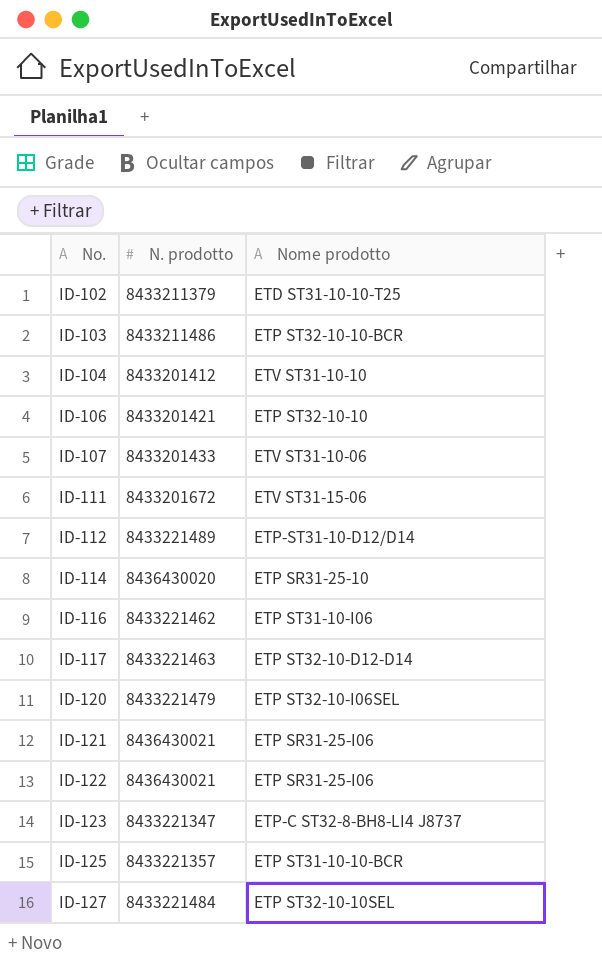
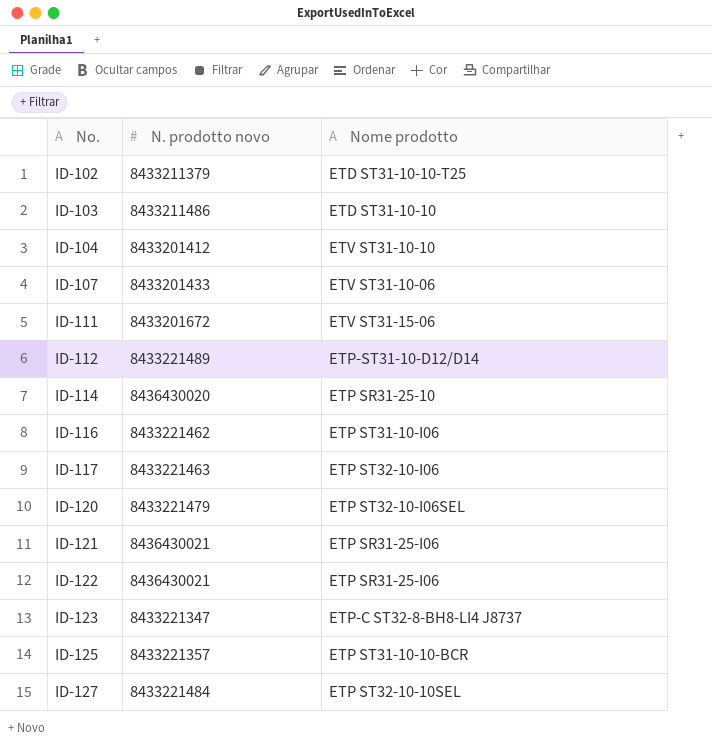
column name: N. prodotto -> N. prodotto novo
row ID-106: 8433201421 | ETP ST32-10-10 -> none
ID-103 | Nome prodotto: ETP ST32-10-10-BCR -> ETD ST31-10-10
ID-117 | Nome prodotto: ETP ST32-10-D12-D14 -> ETP ST32-10-I06

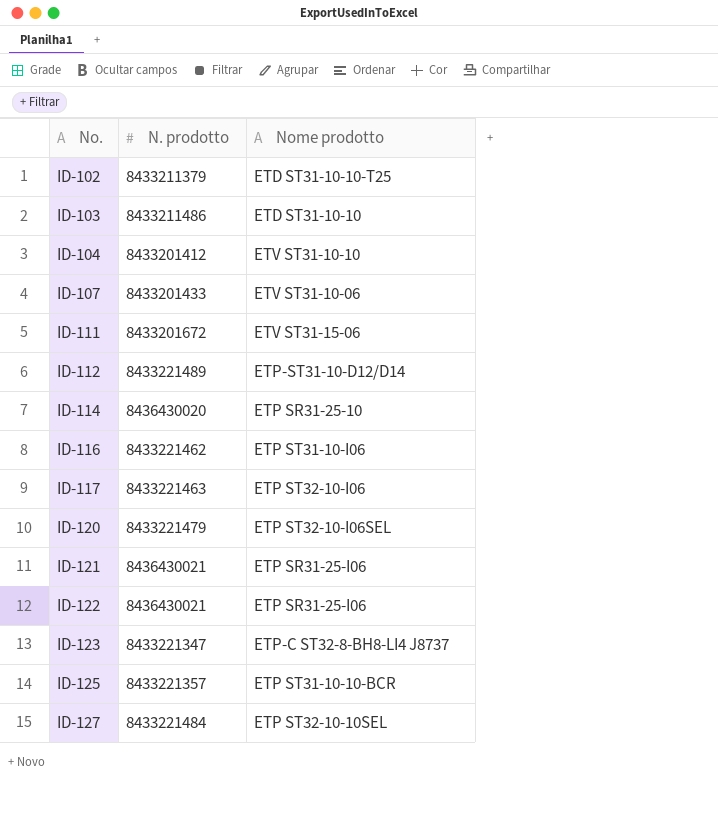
column name: N. prodotto novo -> N. prodotto

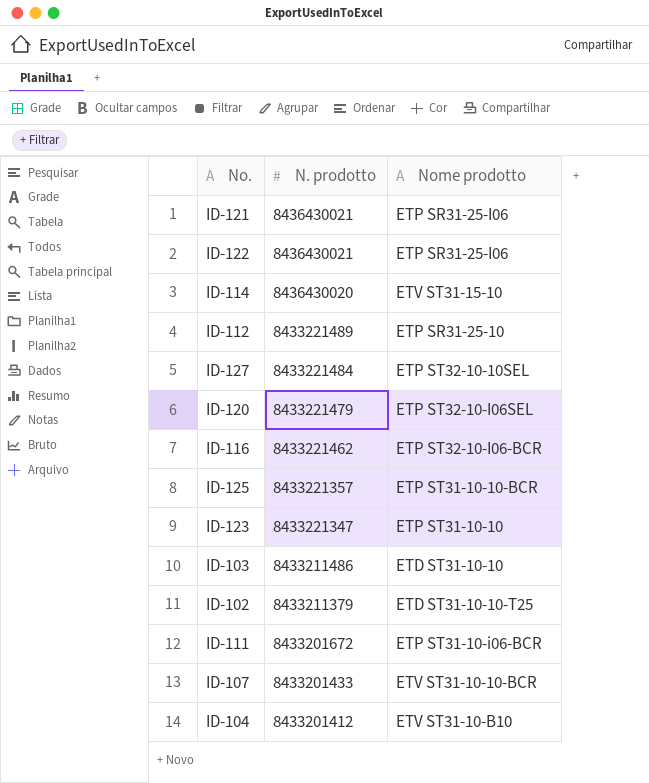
row order: No. ascending -> N. prodotto descending
row ID-117: 8433221463 | ETP ST32-10-I06 -> none
ID-114 | Nome prodotto: ETP SR31-25-10 -> ETV ST31-15-10
ID-112 | Nome prodotto: ETP-ST31-10-D12/D14 -> ETP SR31-25-10
ID-116 | Nome prodotto: ETP ST31-10-I06 -> ETP ST32-10-I06-BCR
ID-123 | Nome prodotto: ETP-C ST32-8-BH8-LI4 J8737 -> ETP ST31-10-10
ID-111 | Nome prodotto: ETV ST31-15-06 -> ETP ST31-10-i06-BCR
ID-107 | Nome prodotto: ETV ST31-10-06 -> ETV ST31-10-10-BCR
ID-104 | Nome prodotto: ETV ST31-10-10 -> ETV ST31-10-B10

